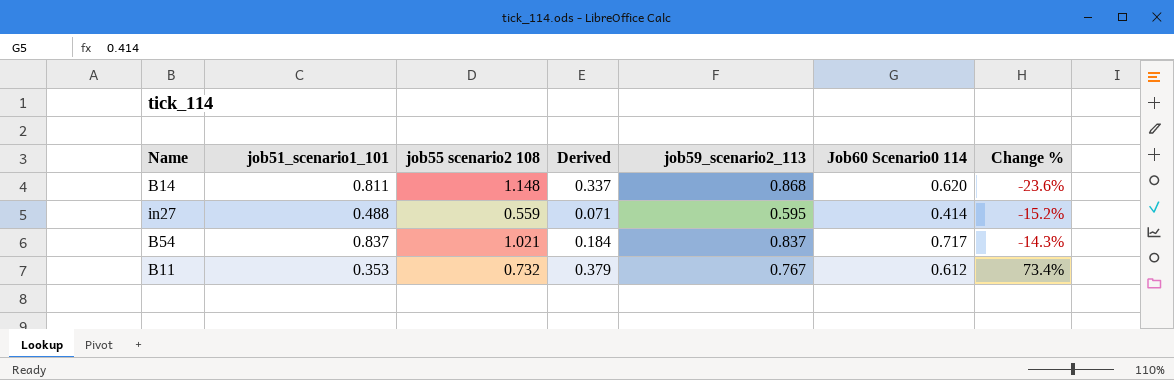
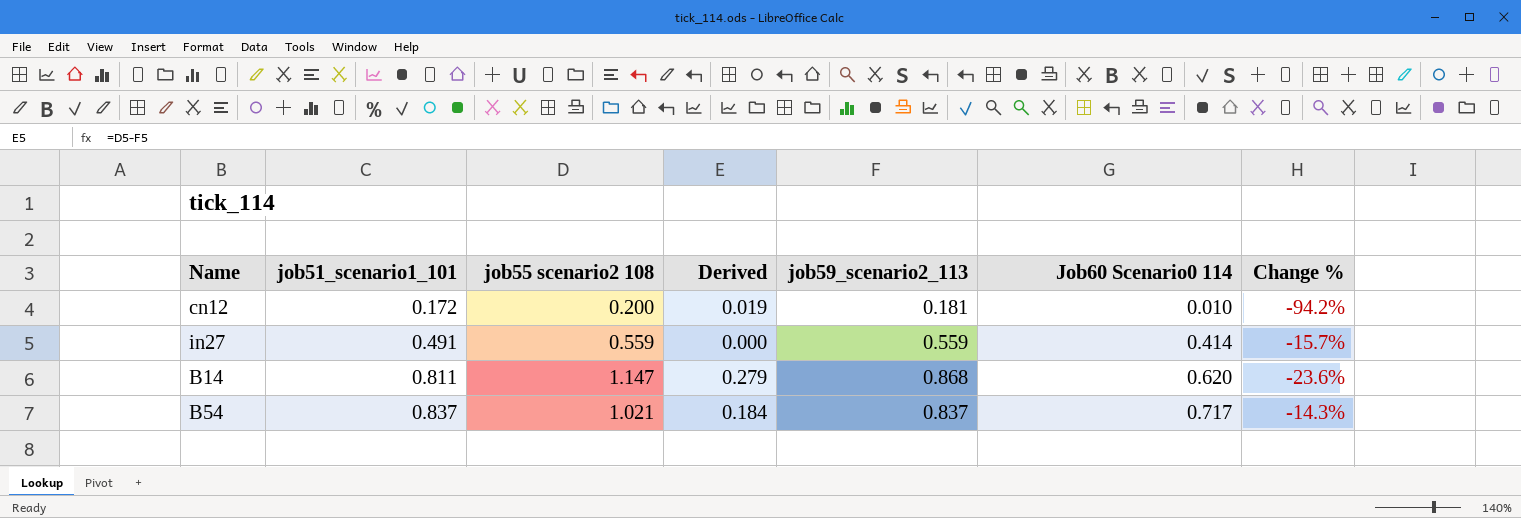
row order: Change % ascending -> job51_scenario1_101 ascending
column Derived | formula: [job55 scenario2 108] - [job51_scenario1_101] -> [job55 scenario2 108] - [job59_scenario2_113]
row B11: 0.353 | 0.732 | 0.379 | 0.767 | 0.612 | 73.4% -> none
row cn12: none -> 0.172 | 0.200 | 0.019 | 0.181 | 0.010 | -94.2%
in27 | job51_scenario1_101: 0.488 -> 0.491
in27 | job59_scenario2_113: 0.595 -> 0.559
in27 | Change %: -15.2% -> -15.7%
B14 | job55 scenario2 108: 1.148 -> 1.147

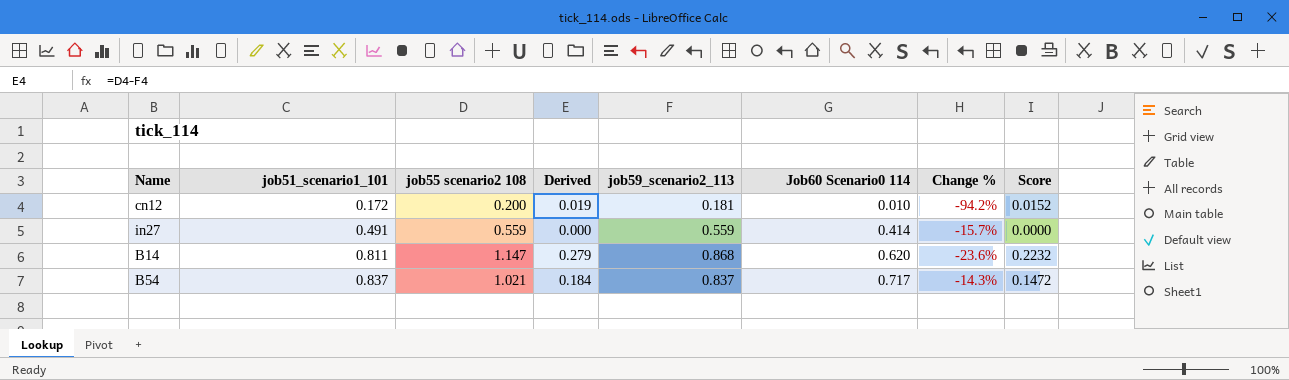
column Score | formula: none -> [Derived] * 0.8

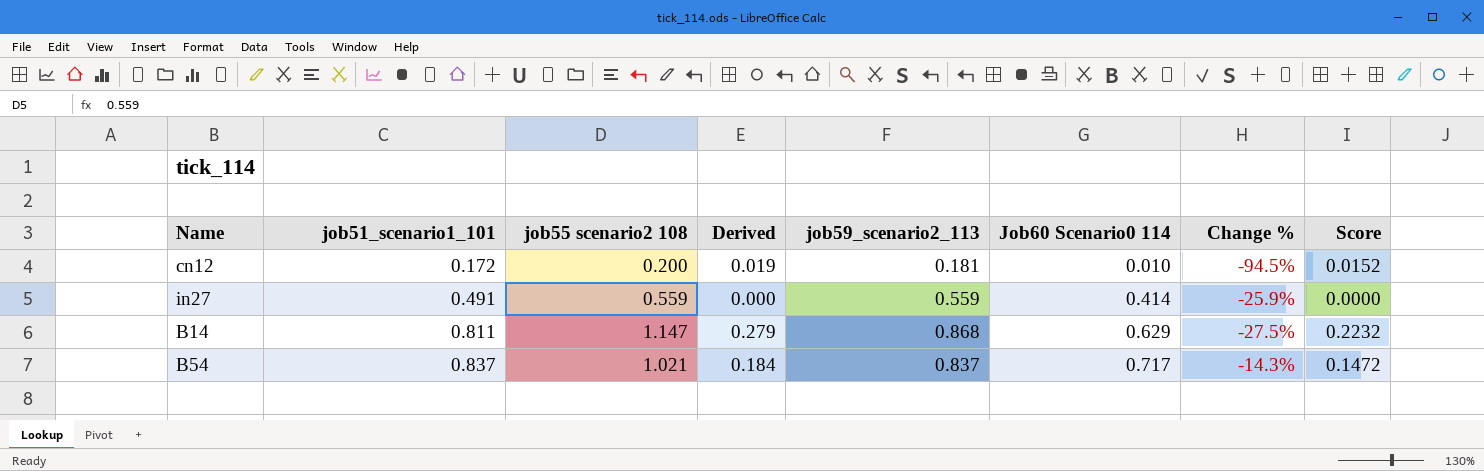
column Change % | formula: ([Job60 Scenario0 114] - [job51_scenario1_101]) / [job51_scenario1_101] -> ([Job60 Scenario0 114] - [job59_scenario2_113]) / [job59_scenario2_113]
B14 | Job60 Scenario0 114: 0.620 -> 0.629

